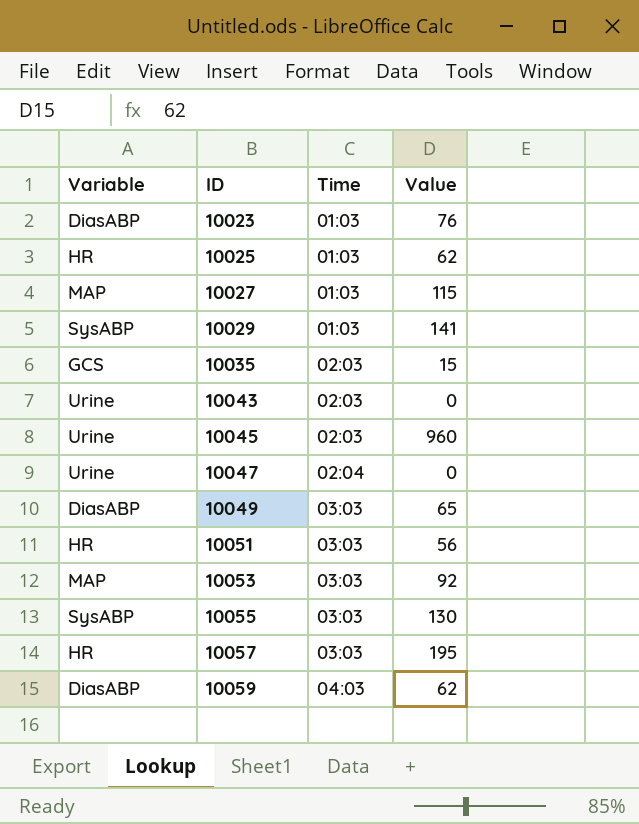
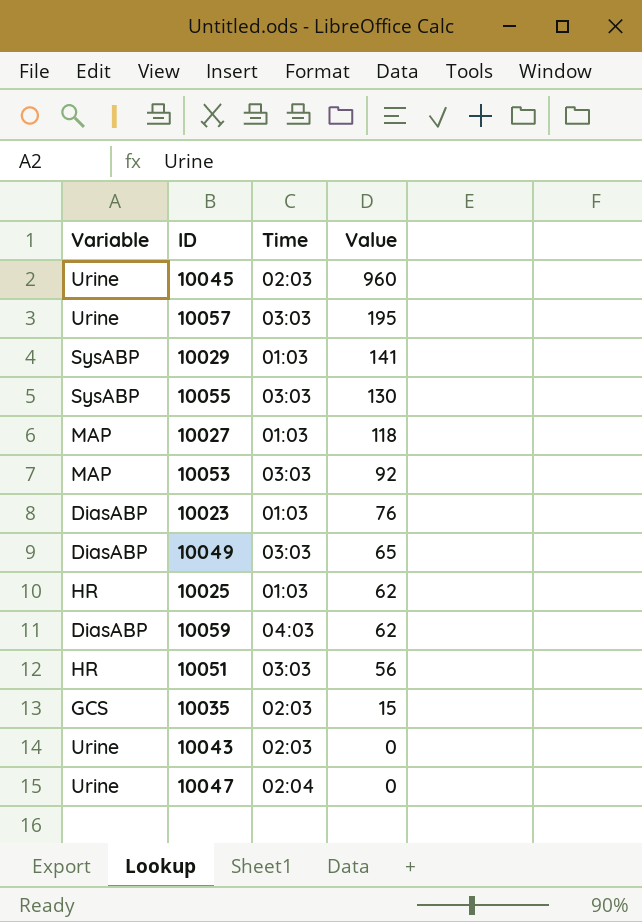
row order: ID ascending -> Value descending
10057 | Variable: HR -> Urine
10027 | Value: 115 -> 118

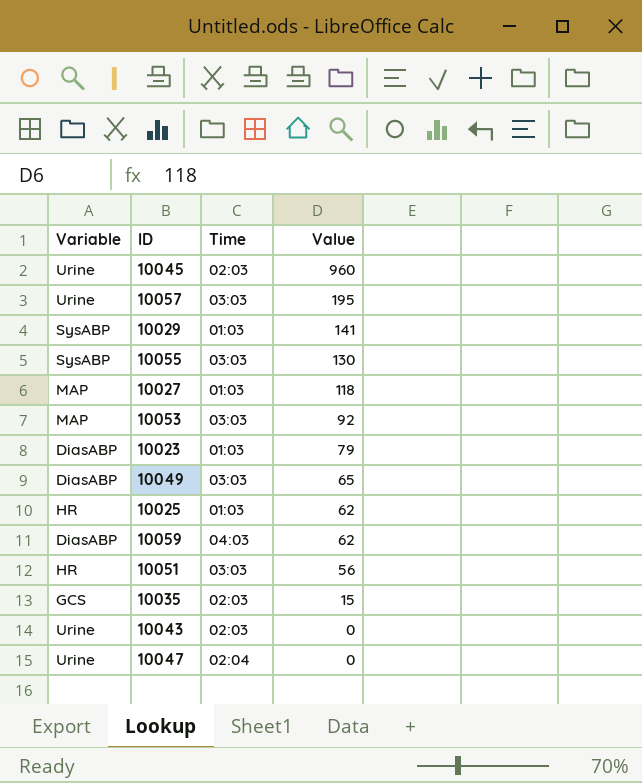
10023 | Value: 76 -> 79

